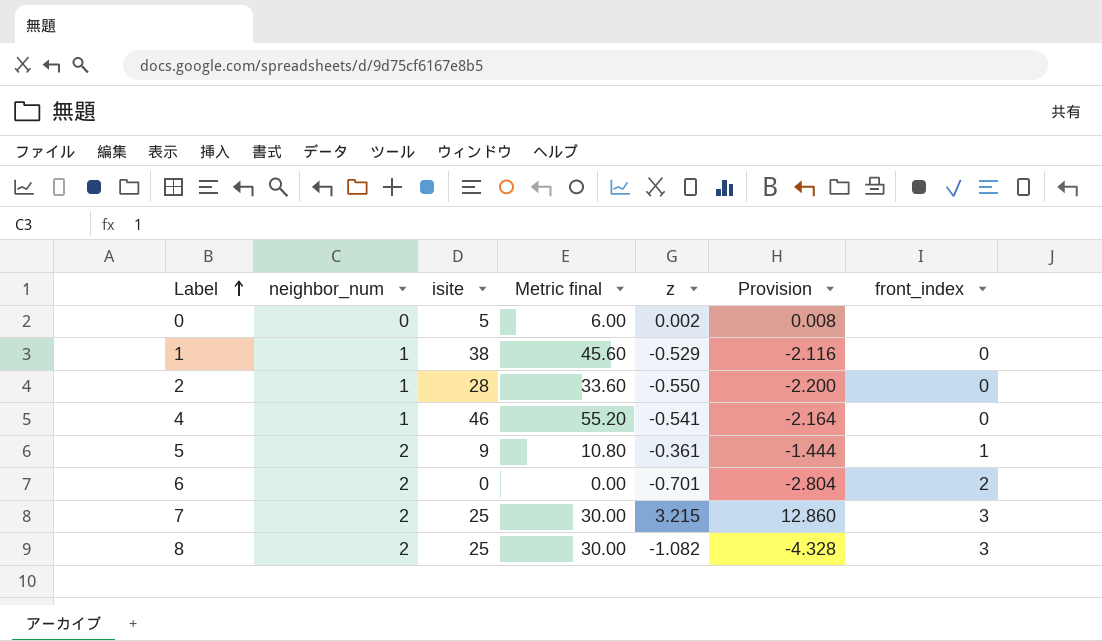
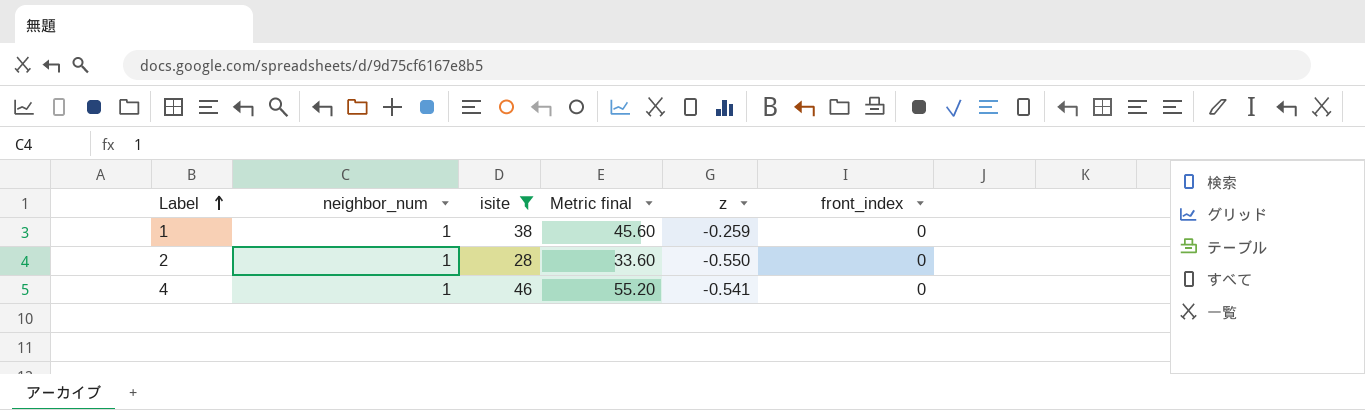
filter: none -> isite >= 28
column Provision | formula: [z] * 4 -> none
1 | z: -0.529 -> -0.259

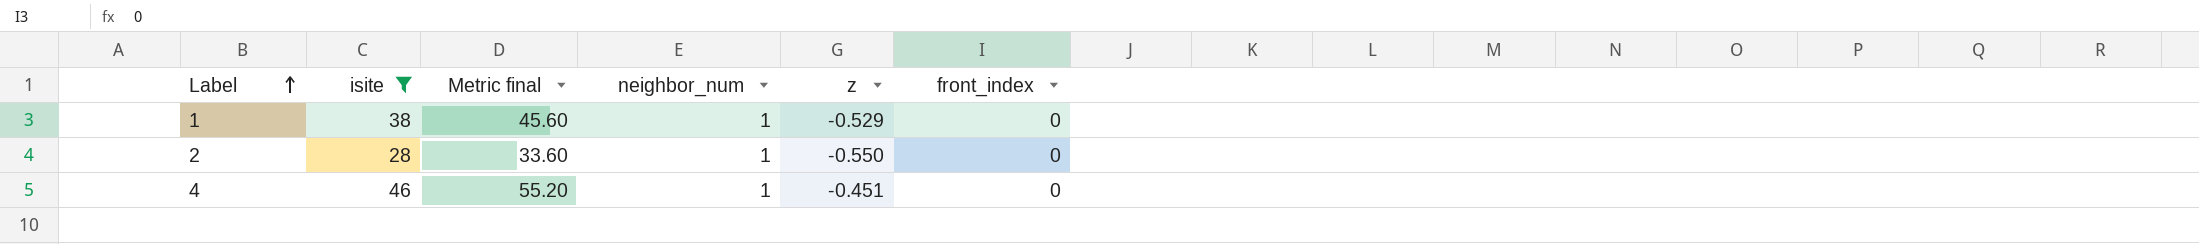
column neighbor_num | position: 2 -> 4
1 | z: -0.259 -> -0.529
4 | z: -0.541 -> -0.451

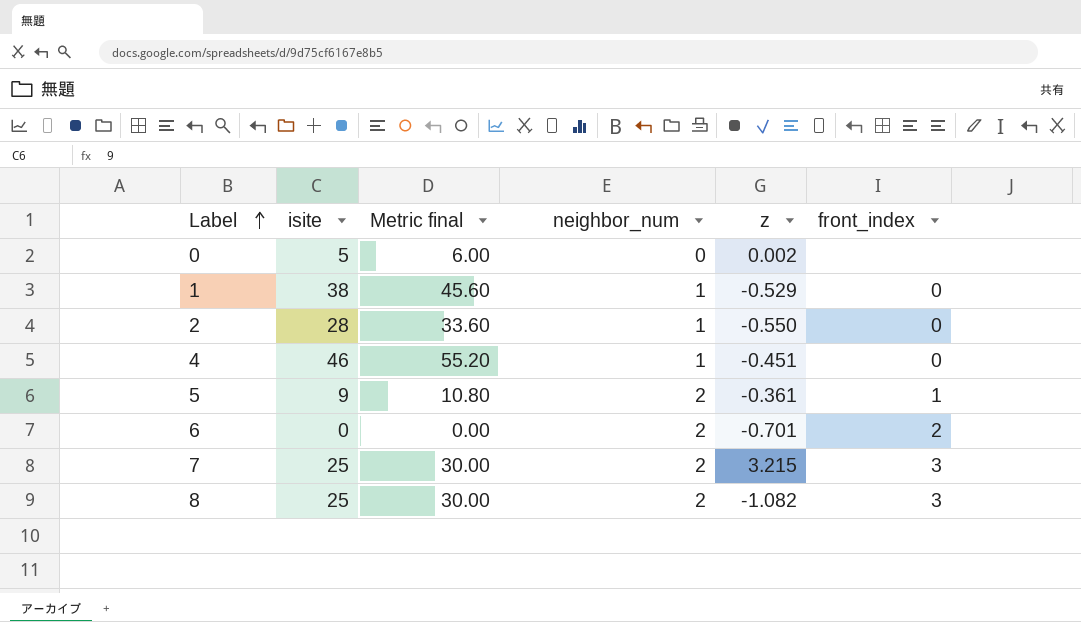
filter: isite >= 28 -> none

